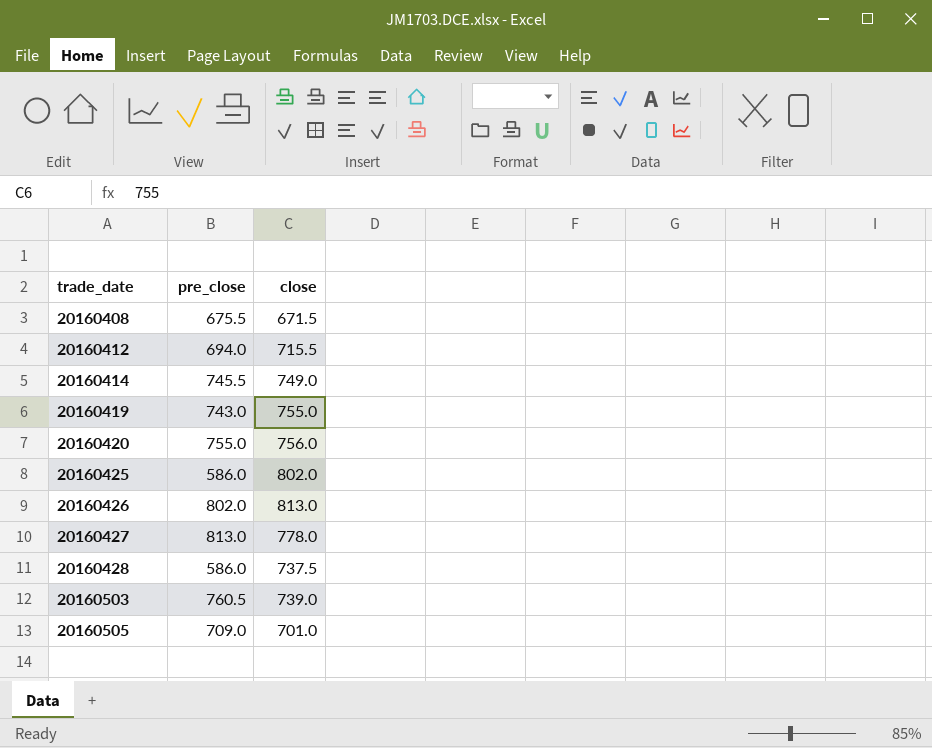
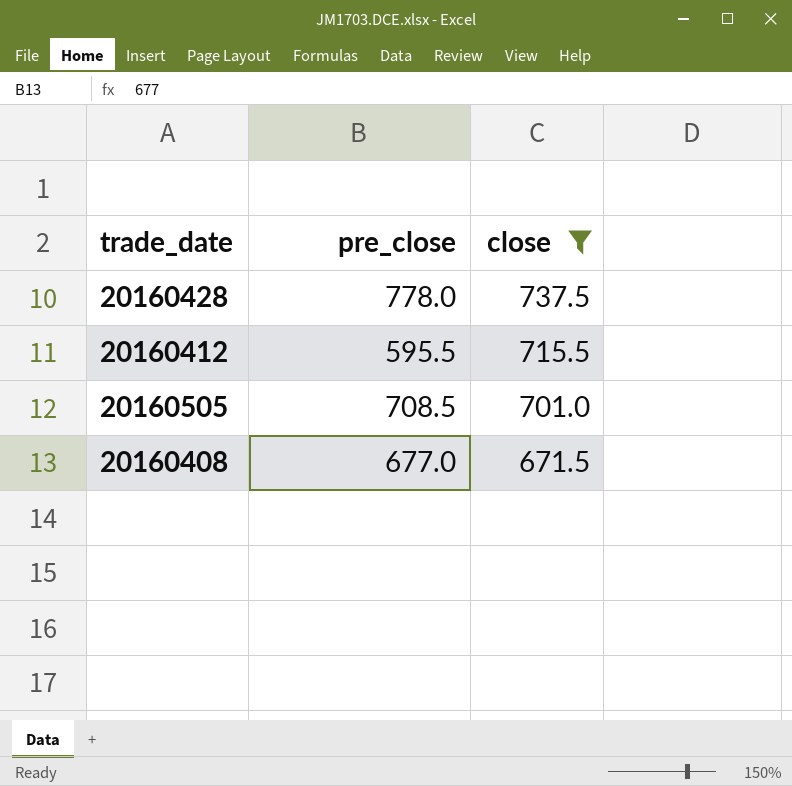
filter: none -> close <= 737.5
row order: trade_date ascending -> close descending
20160428 | pre_close: 586.0 -> 778.0
20160412 | pre_close: 694.0 -> 595.5
20160505 | pre_close: 709.0 -> 708.5
20160408 | pre_close: 675.5 -> 677.0

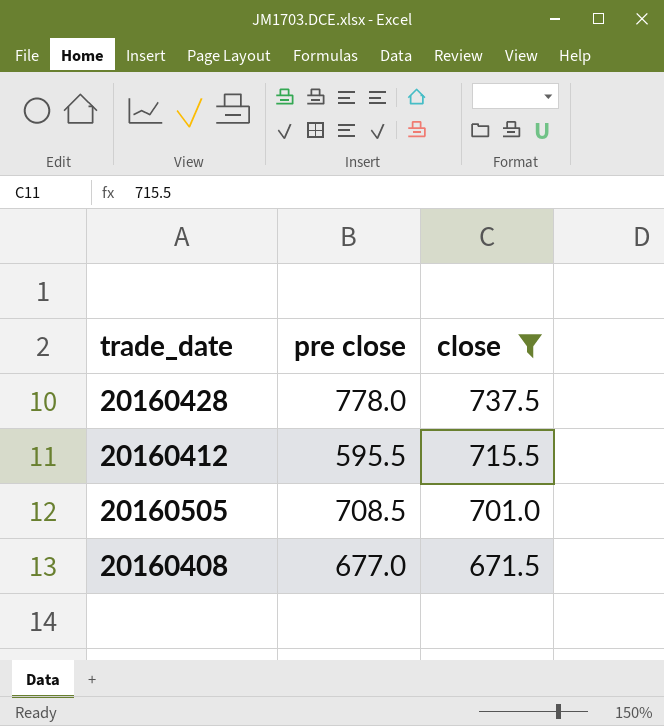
column name: pre_close -> pre close

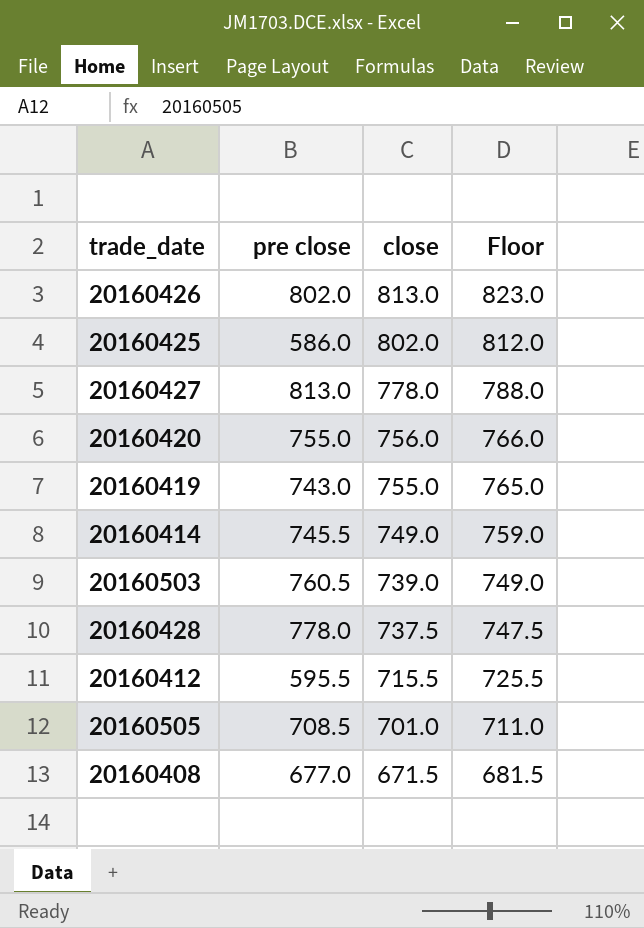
filter: close <= 737.5 -> none
column Floor | formula: none -> [close] + 10

